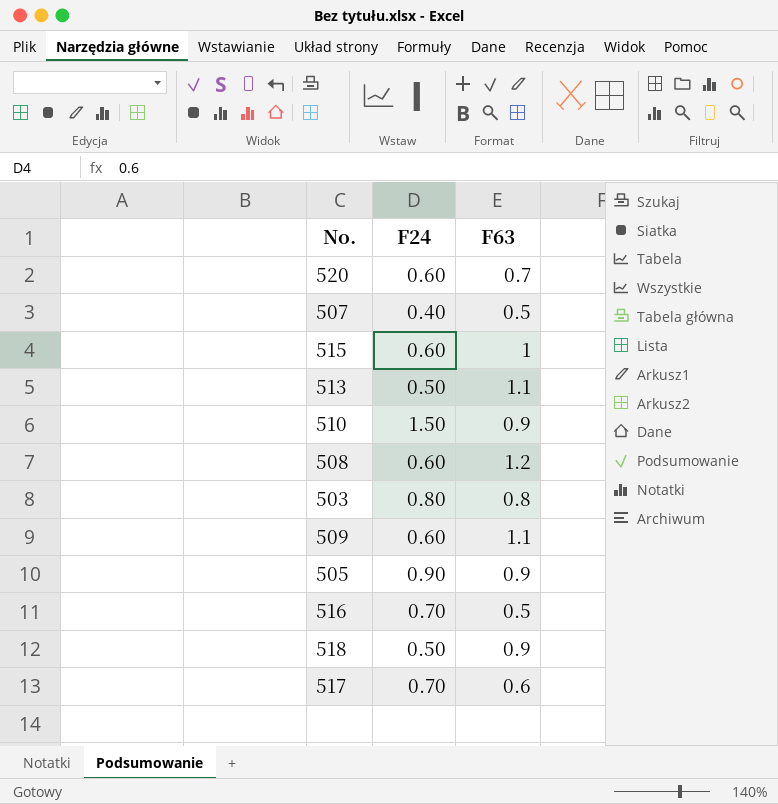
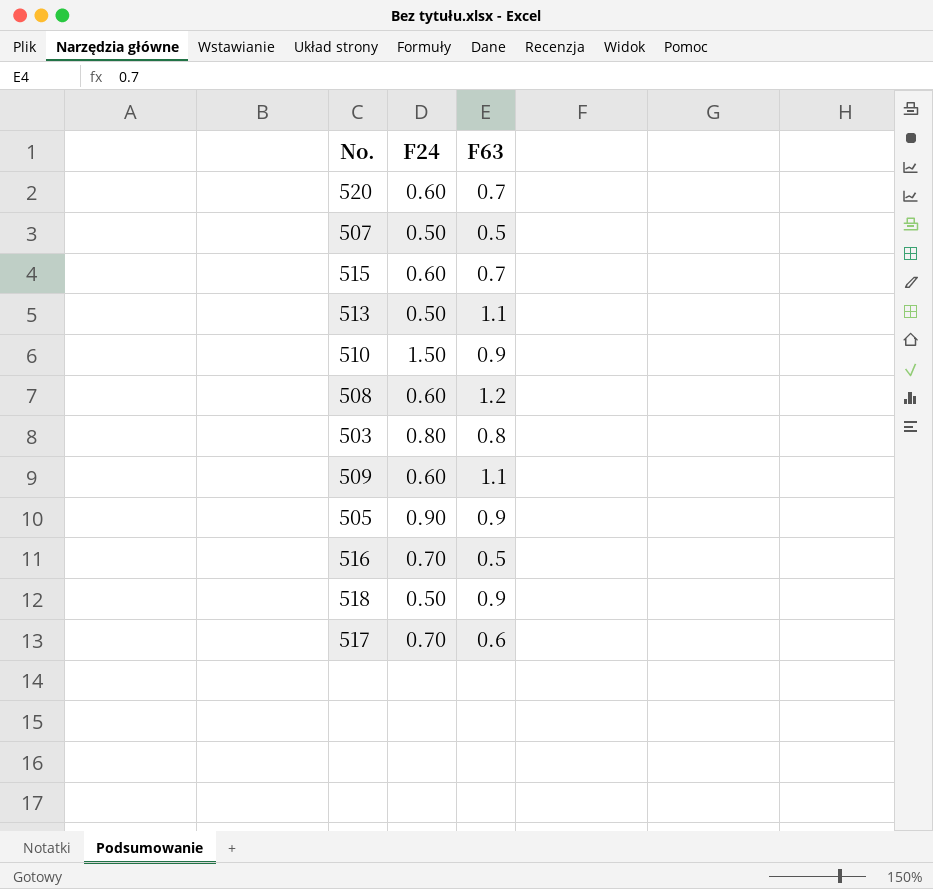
507 | F24: 0.40 -> 0.50
515 | F63: 1 -> 0.7

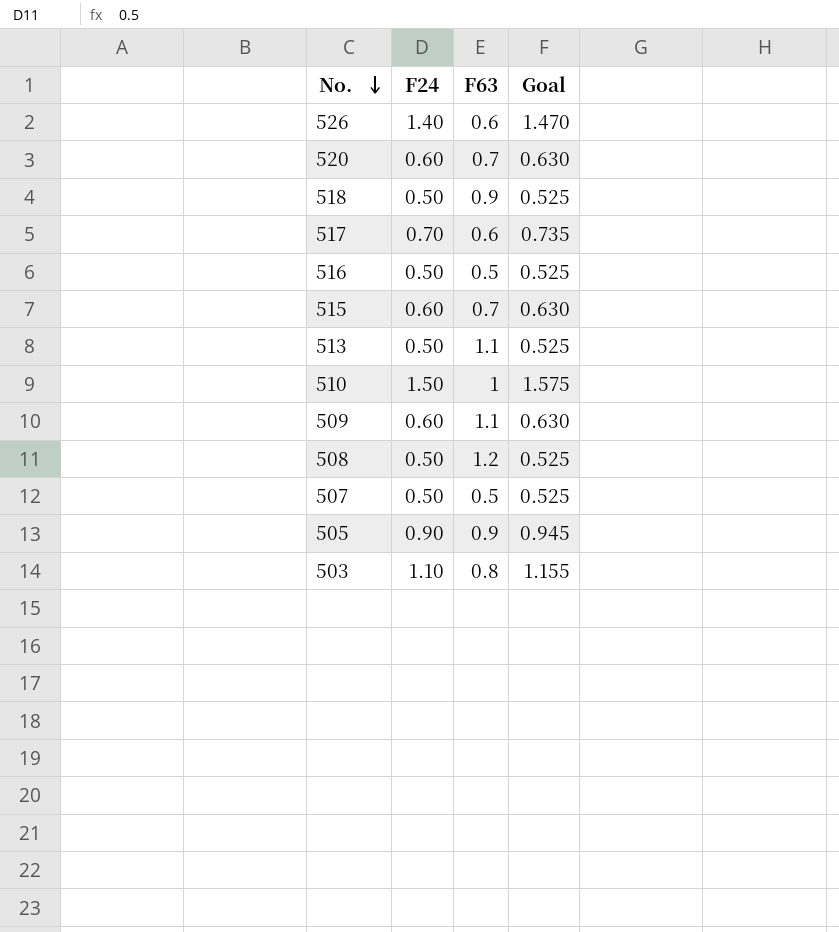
row order: none -> No. descending
column Goal | formula: none -> [F24] * 1.05
row 526: none -> 1.40 | 0.6 | 1.470
516 | F24: 0.70 -> 0.50
510 | F63: 0.9 -> 1
508 | F24: 0.60 -> 0.50
503 | F24: 0.80 -> 1.10

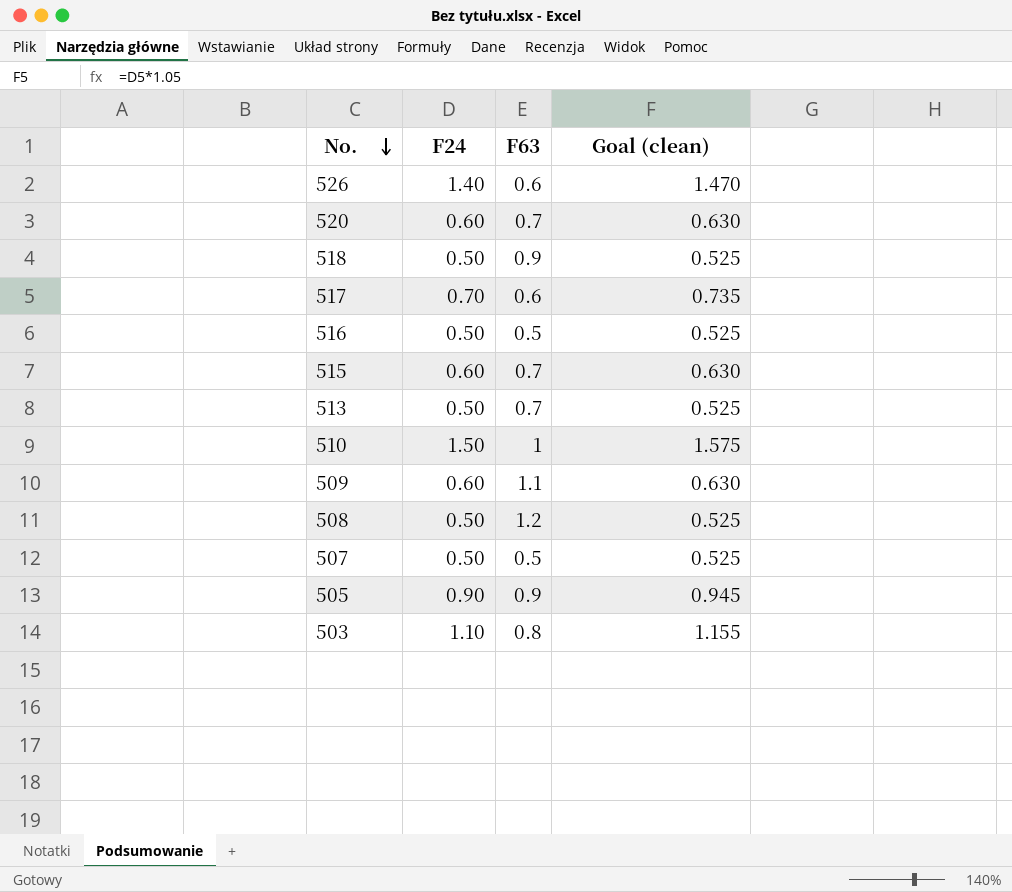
column name: Goal -> Goal (clean)
513 | F63: 1.1 -> 0.7

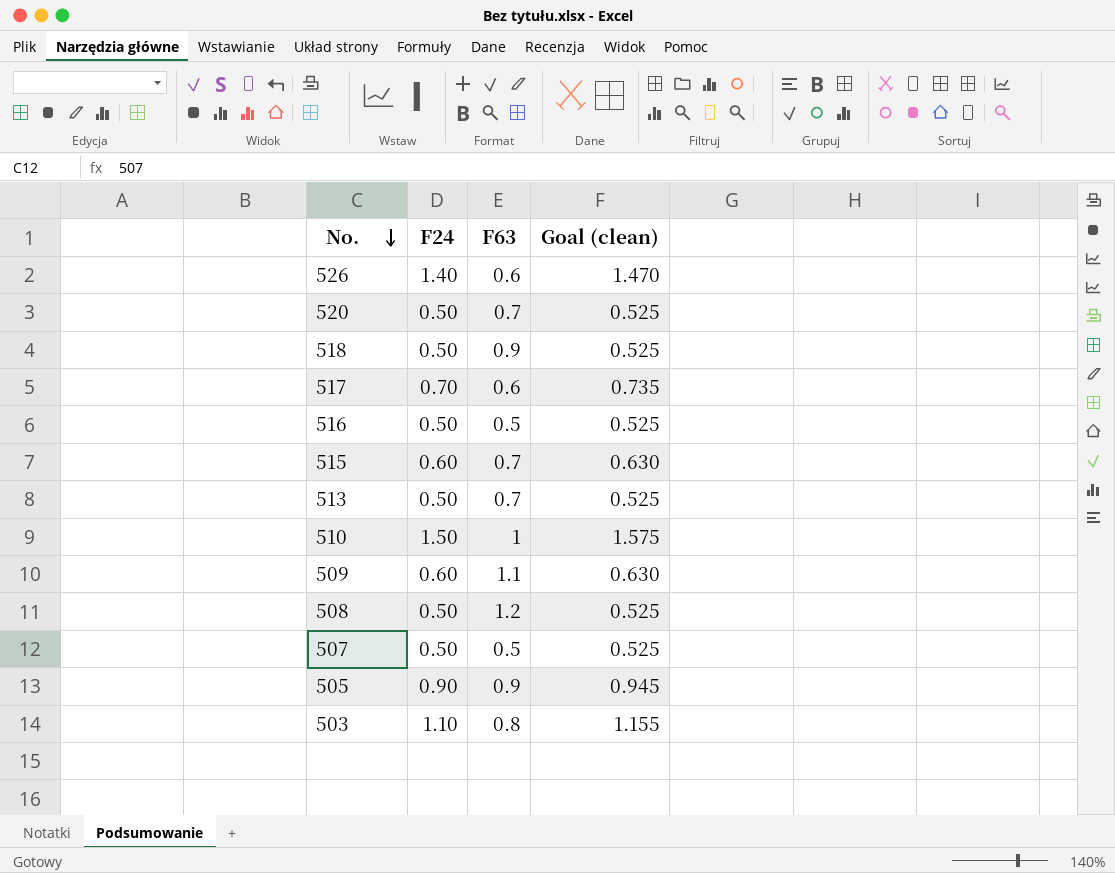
520 | F24: 0.60 -> 0.50
520 | Goal (clean): 0.630 -> 0.525

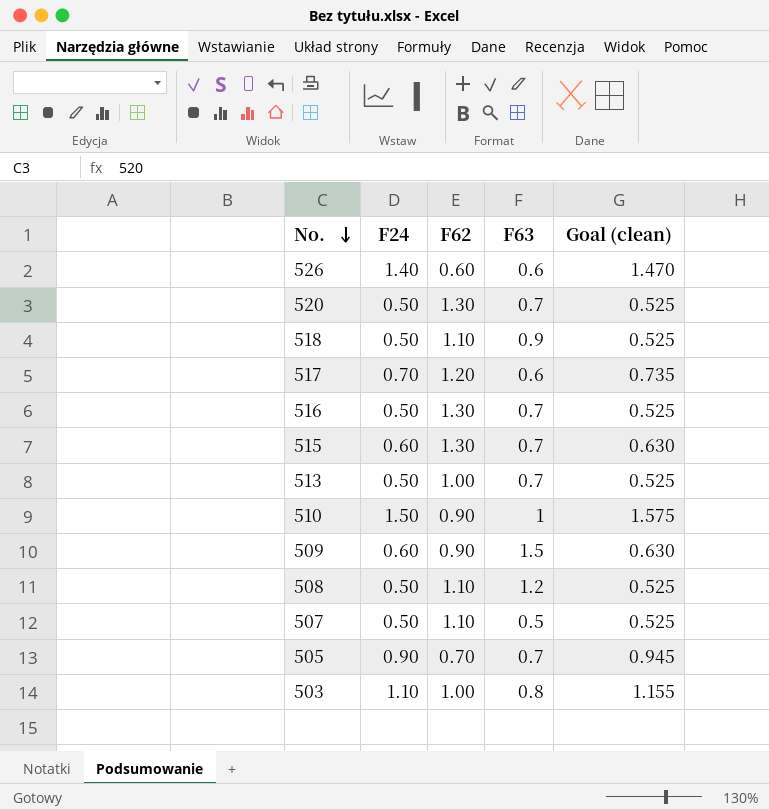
column F62 | position: none -> 3
516 | F63: 0.5 -> 0.7
509 | F63: 1.1 -> 1.5
505 | F63: 0.9 -> 0.7

